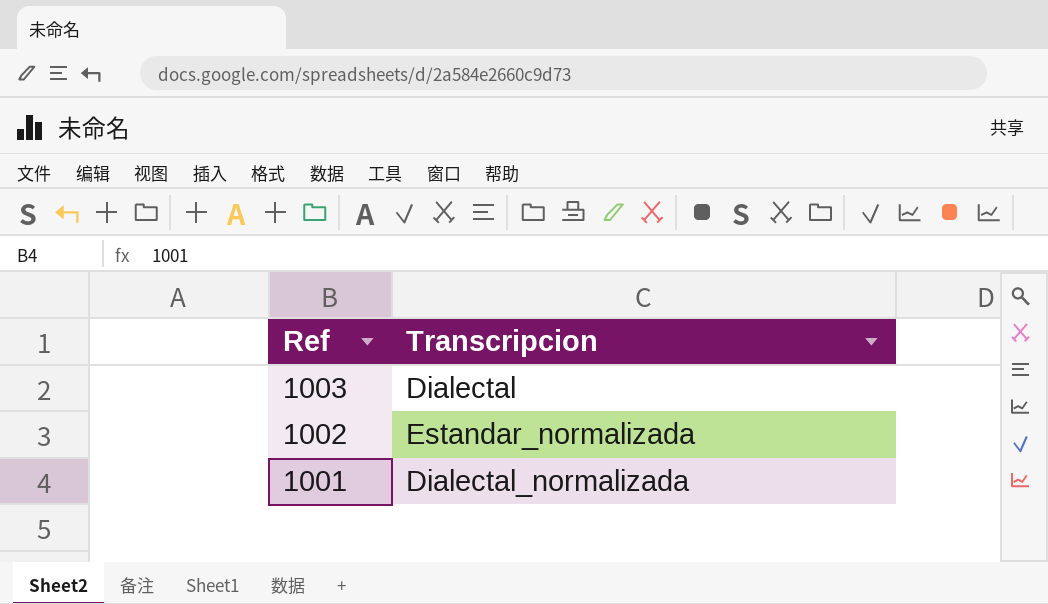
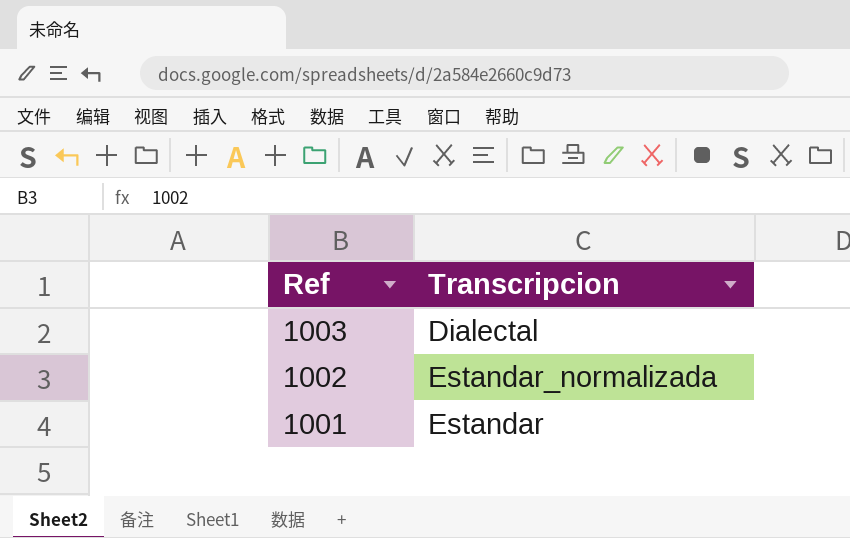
1001 | Transcripcion: Dialectal_normalizada -> Estandar

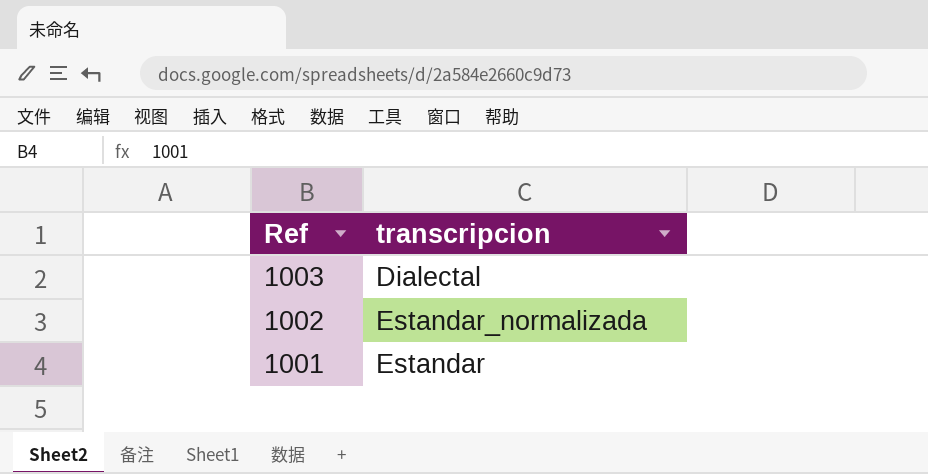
column name: Transcripcion -> transcripcion

